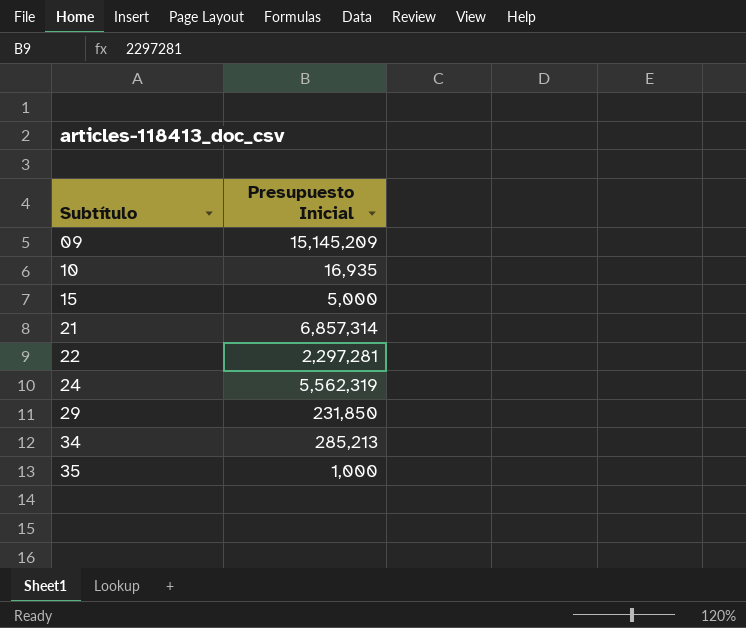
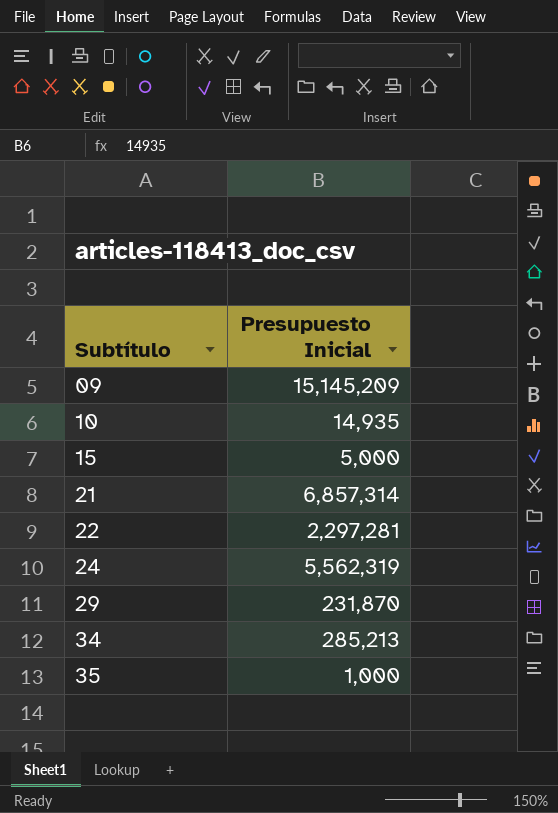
10 | Presupuesto Inicial: 16,935 -> 14,935
29 | Presupuesto Inicial: 231,850 -> 231,870

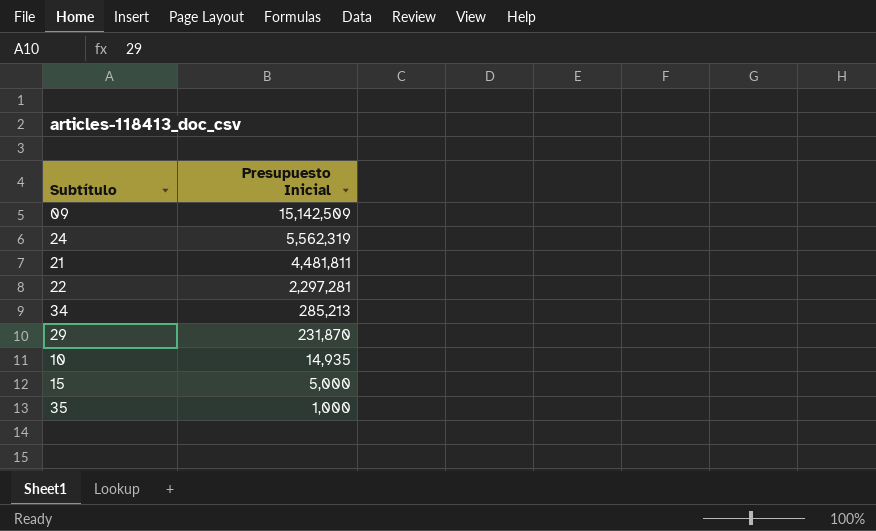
row order: Subtítulo ascending -> Presupuesto Inicial descending
09 | Presupuesto Inicial: 15,145,209 -> 15,142,509
21 | Presupuesto Inicial: 6,857,314 -> 4,481,811

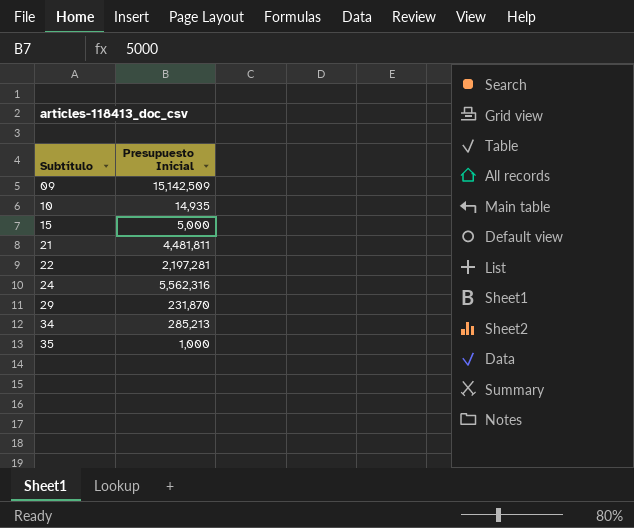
row order: Presupuesto Inicial descending -> Subtítulo ascending
22 | Presupuesto Inicial: 2,297,281 -> 2,197,281
24 | Presupuesto Inicial: 5,562,319 -> 5,562,316

